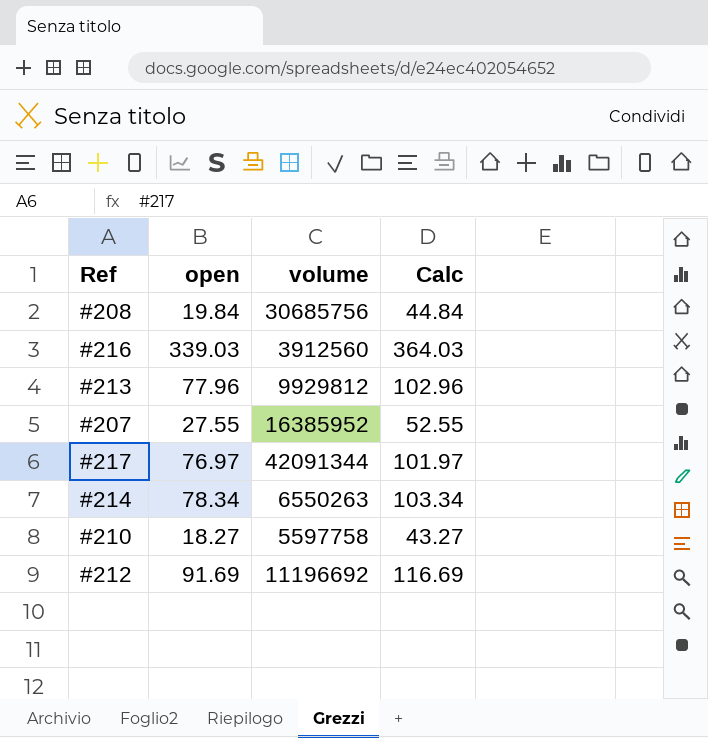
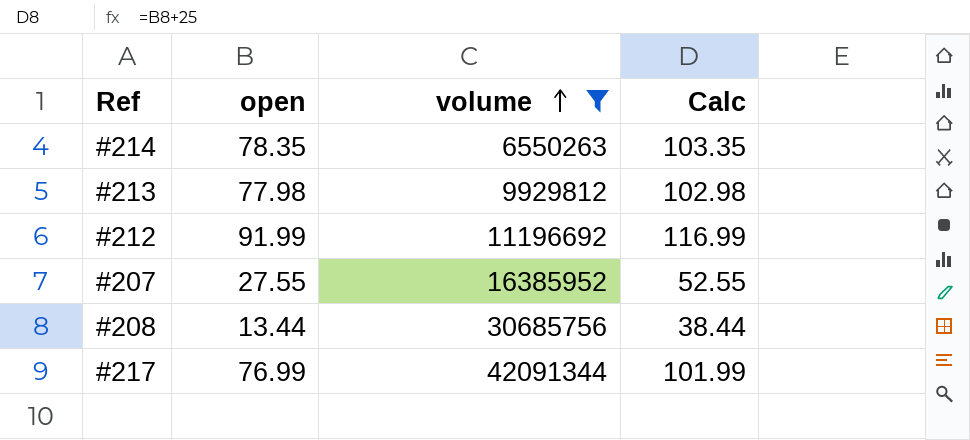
filter: none -> volume >= 6550263
row order: none -> volume ascending
#214 | open: 78.34 -> 78.35
#214 | Calc: 103.34 -> 103.35
#213 | open: 77.96 -> 77.98
#213 | Calc: 102.96 -> 102.98
#212 | open: 91.69 -> 91.99
#212 | Calc: 116.69 -> 116.99
#208 | open: 19.84 -> 13.44
#208 | Calc: 44.84 -> 38.44
#217 | open: 76.97 -> 76.99
#217 | Calc: 101.97 -> 101.99

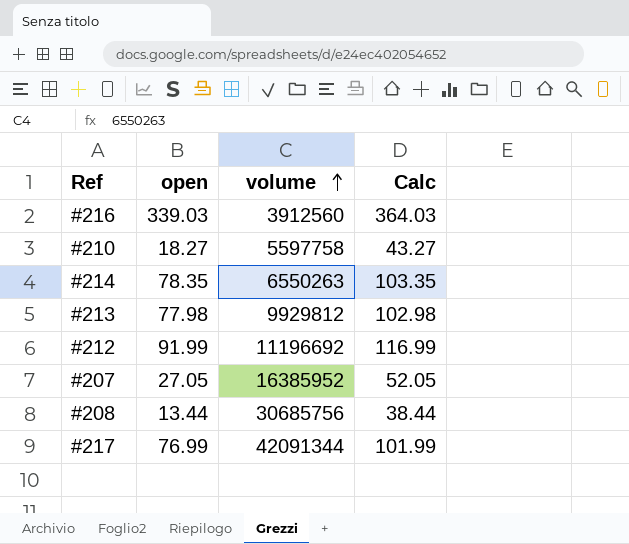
filter: volume >= 6550263 -> none
#207 | open: 27.55 -> 27.05
#207 | Calc: 52.55 -> 52.05

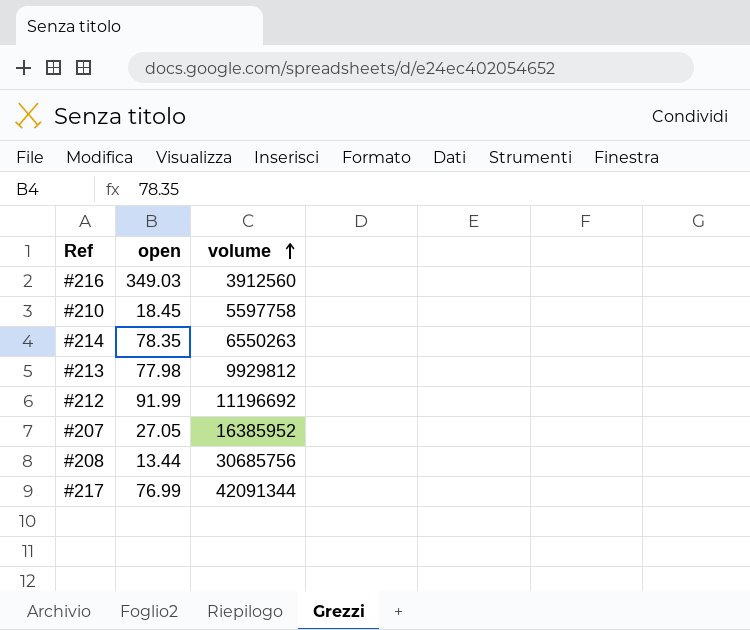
column Calc | formula: [open] + 25 -> none
#216 | open: 339.03 -> 349.03
#210 | open: 18.27 -> 18.45

